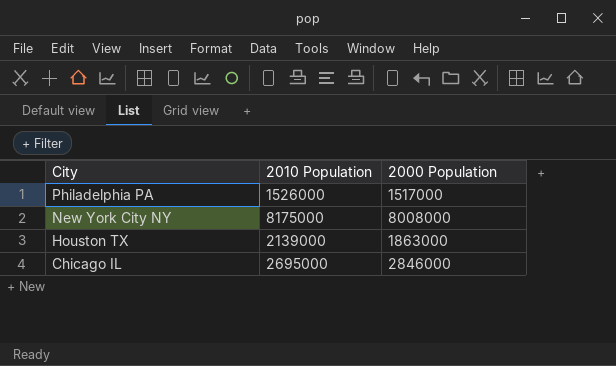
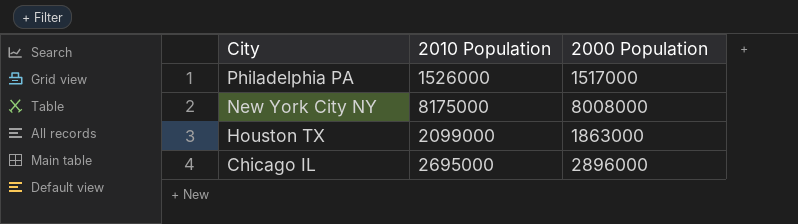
Houston TX | 2010 Population: 2139000 -> 2099000
Chicago IL | 2000 Population: 2846000 -> 2896000

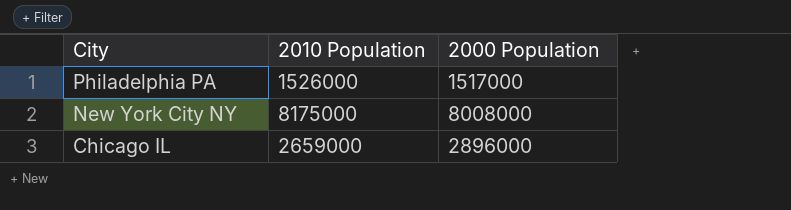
row Houston TX: 2099000 | 1863000 -> none
Chicago IL | 2010 Population: 2695000 -> 2659000

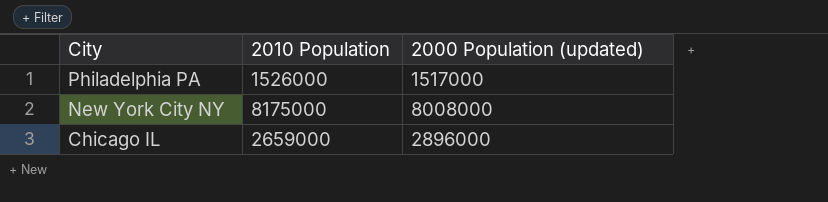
column name: 2000 Population -> 2000 Population (updated)

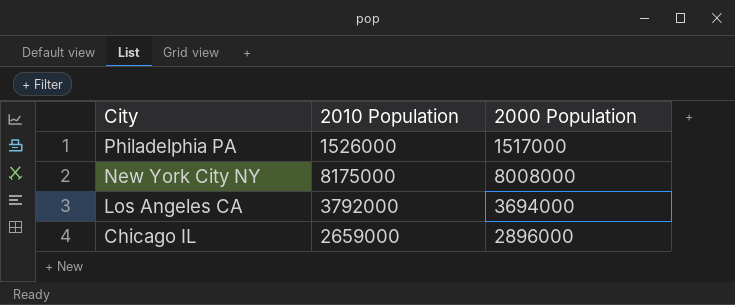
column name: 2000 Population (updated) -> 2000 Population
row Los Angeles CA: none -> 3792000 | 3694000

